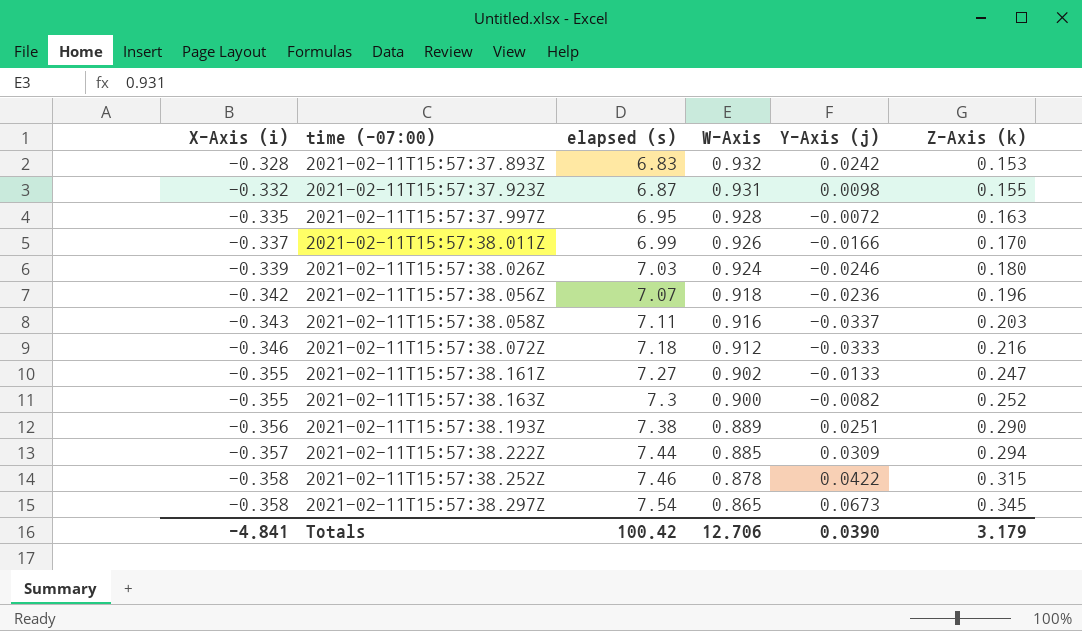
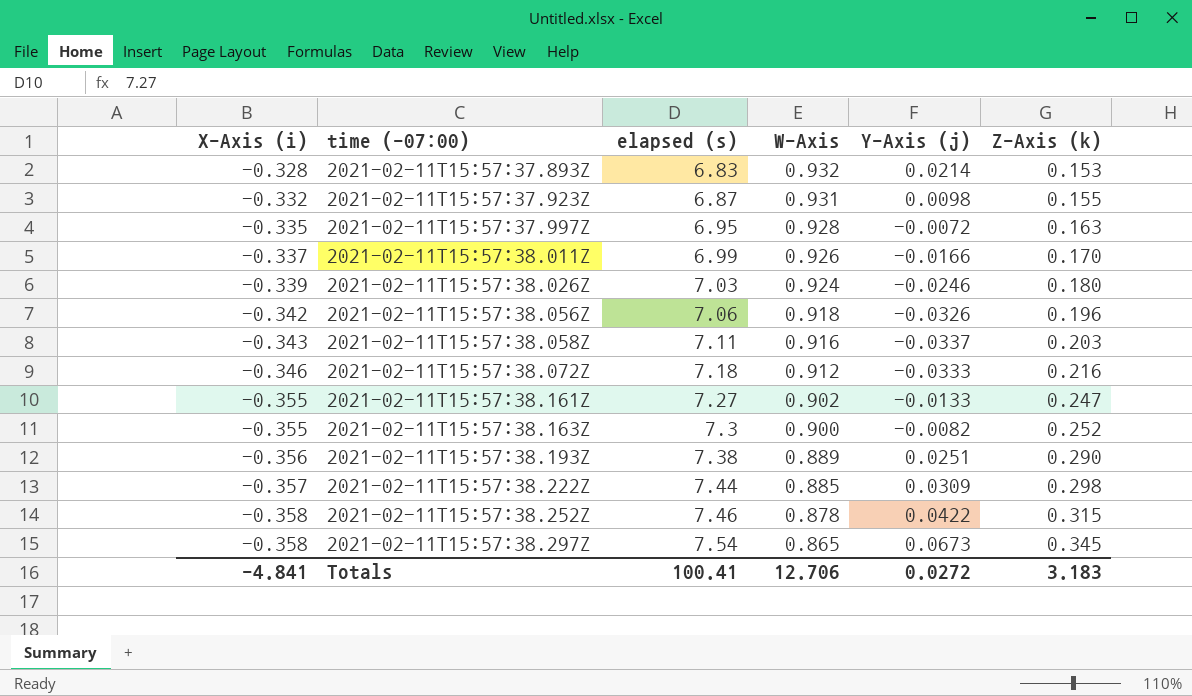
2021-02-11T15:57:37.893Z | Y-Axis (j): 0.0242 -> 0.0214
2021-02-11T15:57:38.056Z | elapsed (s): 7.07 -> 7.06
2021-02-11T15:57:38.056Z | Y-Axis (j): -0.0236 -> -0.0326
2021-02-11T15:57:38.222Z | Z-Axis (k): 0.294 -> 0.298
Totals | elapsed (s): 100.42 -> 100.41
Totals | Y-Axis (j): 0.0390 -> 0.0272
Totals | Z-Axis (k): 3.179 -> 3.183

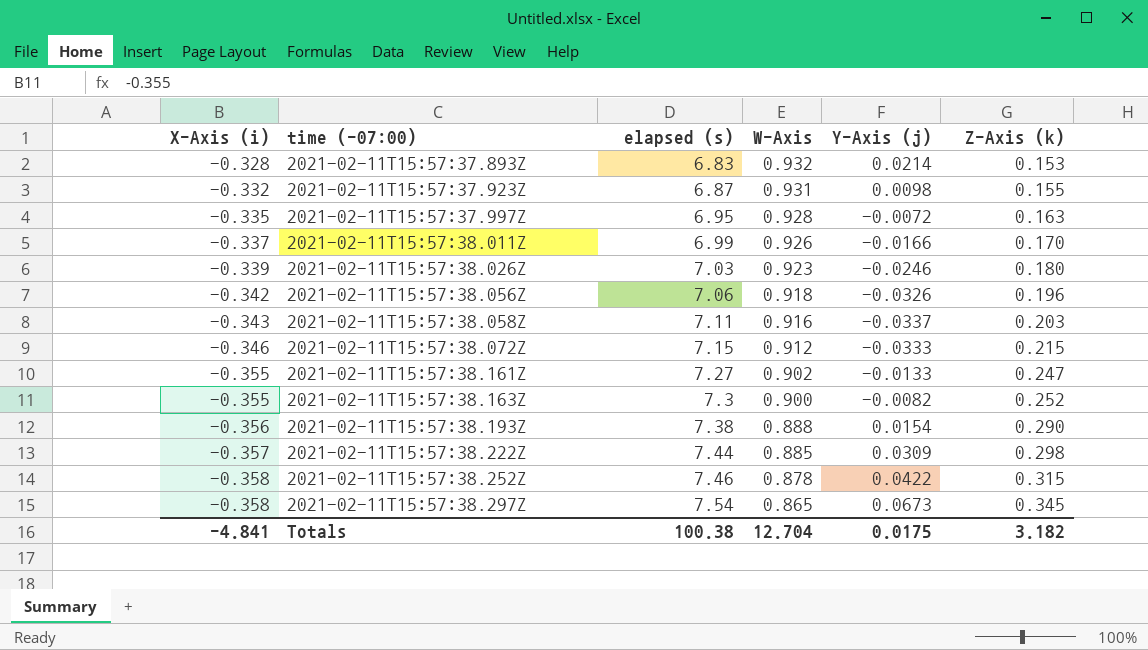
2021-02-11T15:57:38.026Z | W-Axis: 0.924 -> 0.923
2021-02-11T15:57:38.072Z | elapsed (s): 7.18 -> 7.15
2021-02-11T15:57:38.072Z | Z-Axis (k): 0.216 -> 0.215
2021-02-11T15:57:38.193Z | W-Axis: 0.889 -> 0.888
2021-02-11T15:57:38.193Z | Y-Axis (j): 0.0251 -> 0.0154
Totals | elapsed (s): 100.41 -> 100.38
Totals | W-Axis: 12.706 -> 12.704
Totals | Y-Axis (j): 0.0272 -> 0.0175
Totals | Z-Axis (k): 3.183 -> 3.182

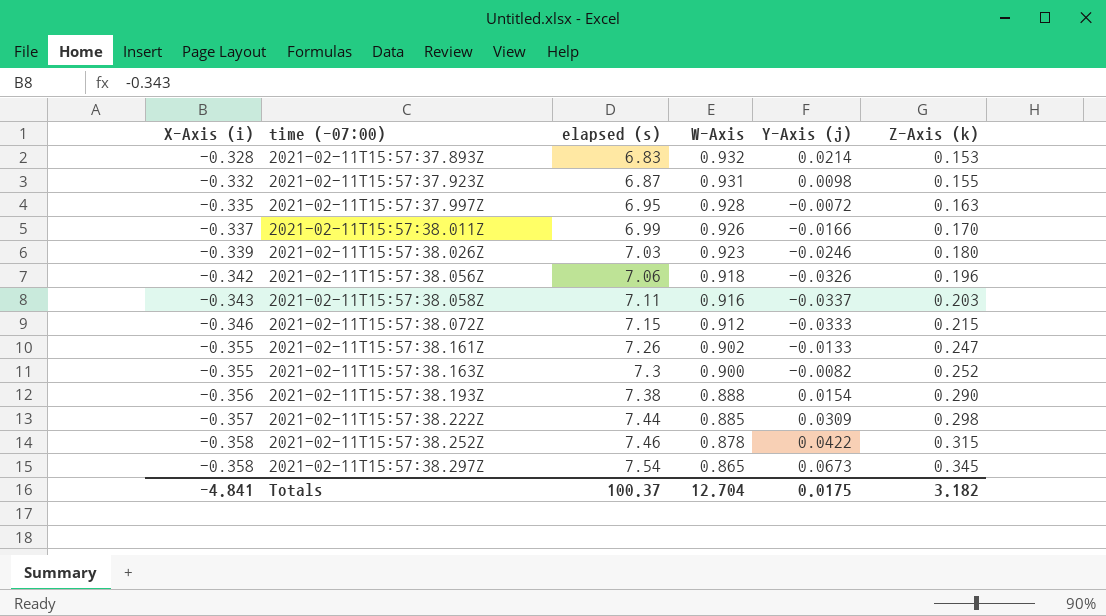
2021-02-11T15:57:38.161Z | elapsed (s): 7.27 -> 7.26
Totals | elapsed (s): 100.38 -> 100.37

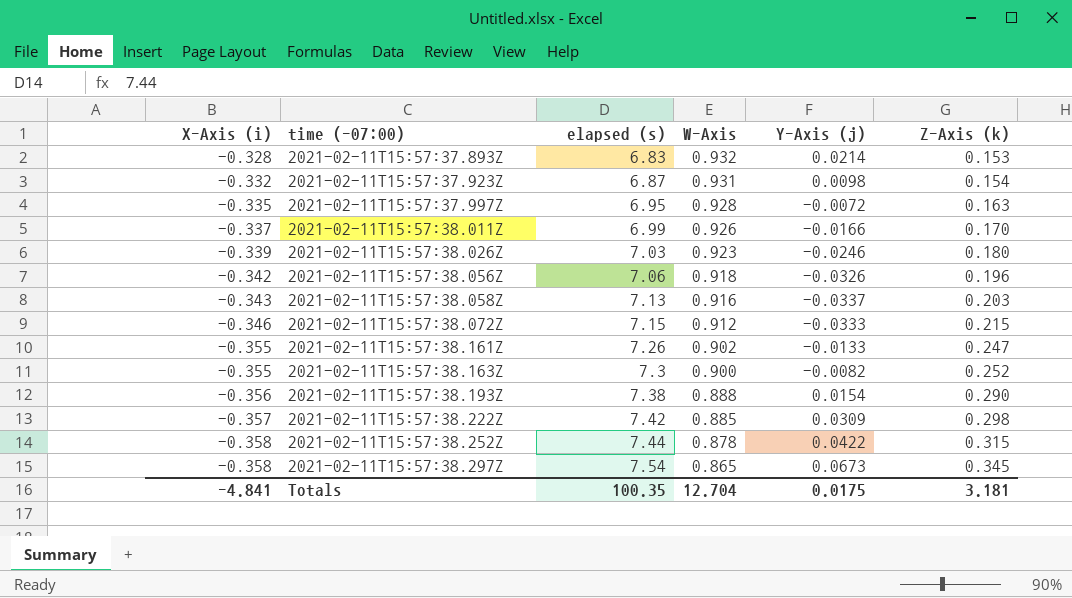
2021-02-11T15:57:37.923Z | Z-Axis (k): 0.155 -> 0.154
2021-02-11T15:57:38.058Z | elapsed (s): 7.11 -> 7.13
2021-02-11T15:57:38.222Z | elapsed (s): 7.44 -> 7.42
2021-02-11T15:57:38.252Z | elapsed (s): 7.46 -> 7.44
Totals | elapsed (s): 100.37 -> 100.35
Totals | Z-Axis (k): 3.182 -> 3.181

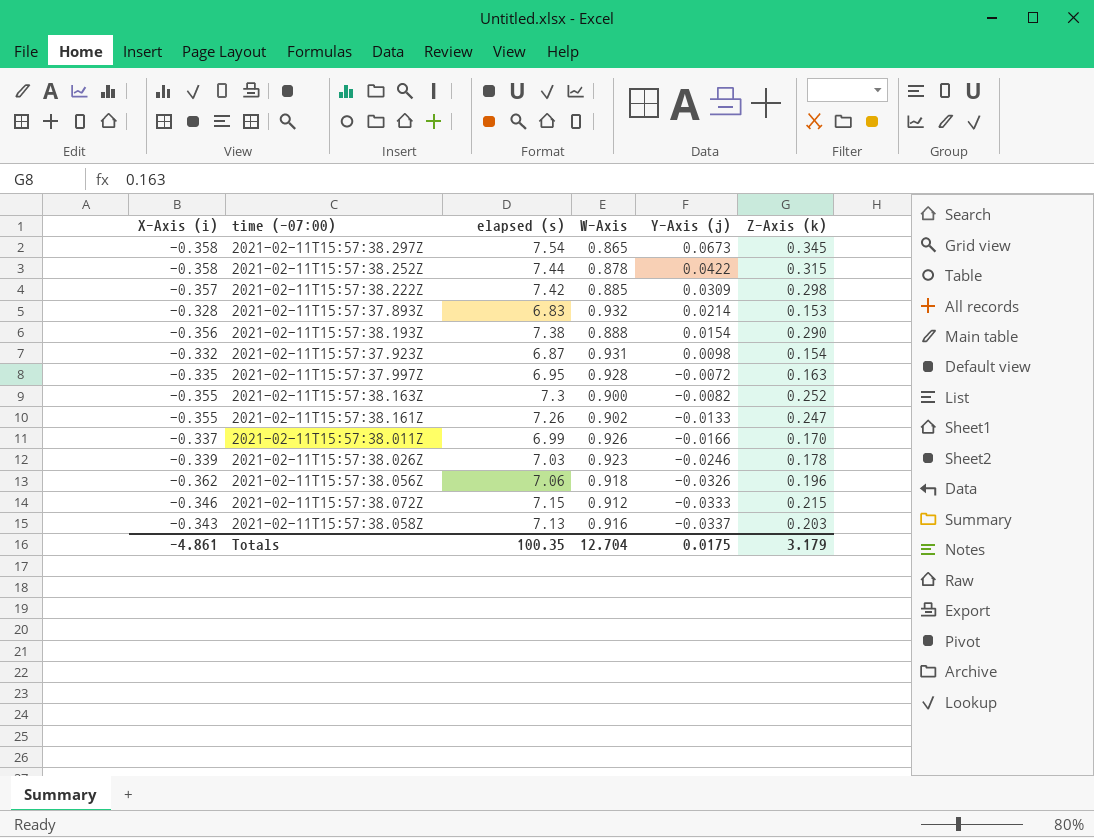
row order: X-Axis (i) descending -> Y-Axis (j) descending
2021-02-11T15:57:38.026Z | Z-Axis (k): 0.180 -> 0.178
2021-02-11T15:57:38.056Z | X-Axis (i): -0.342 -> -0.362
Totals | X-Axis (i): -4.841 -> -4.861
Totals | Z-Axis (k): 3.181 -> 3.179

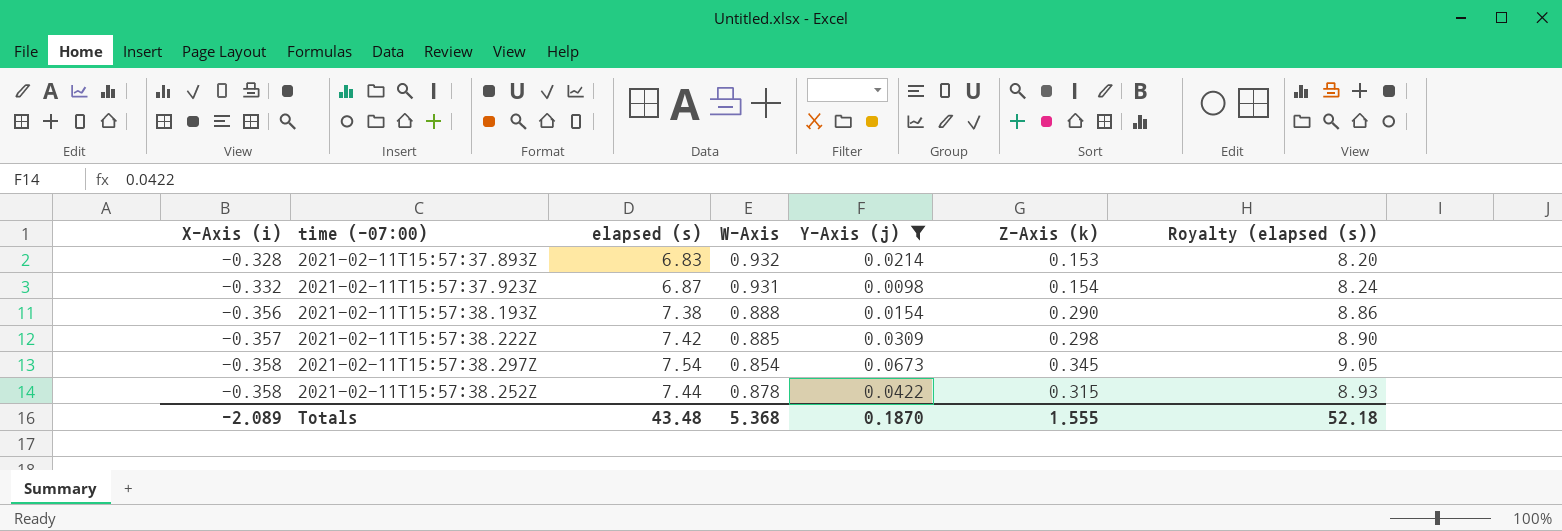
filter: none -> Y-Axis (j) >= 0.0098
row order: Y-Axis (j) descending -> X-Axis (i) descending
column Royalty (elapsed (s)) | formula: none -> [elapsed (s)] * 1.2
2021-02-11T15:57:38.297Z | W-Axis: 0.865 -> 0.854
Totals | X-Axis (i): -4.861 -> -2.089
Totals | elapsed (s): 100.35 -> 43.48
Totals | W-Axis: 12.704 -> 5.368
Totals | Y-Axis (j): 0.0175 -> 0.1870
Totals | Z-Axis (k): 3.179 -> 1.555

